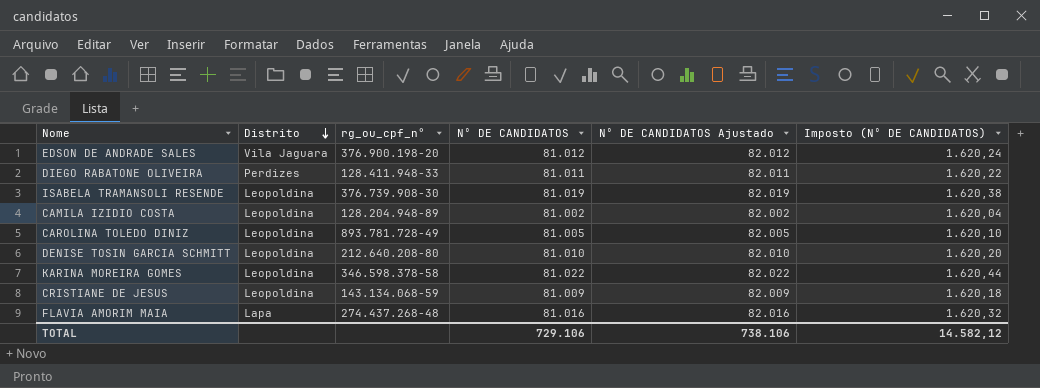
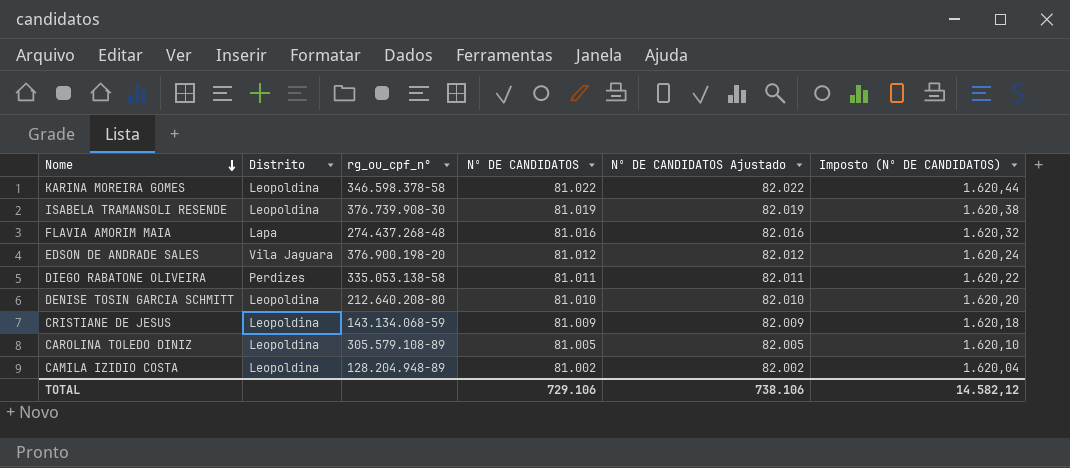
row order: Distrito descending -> Nome descending
DIEGO RABATONE OLIVEIRA | rg_ou_cpf_n°: 128.411.948-33 -> 335.053.138-58
CAROLINA TOLEDO DINIZ | rg_ou_cpf_n°: 893.781.728-49 -> 305.579.108-89

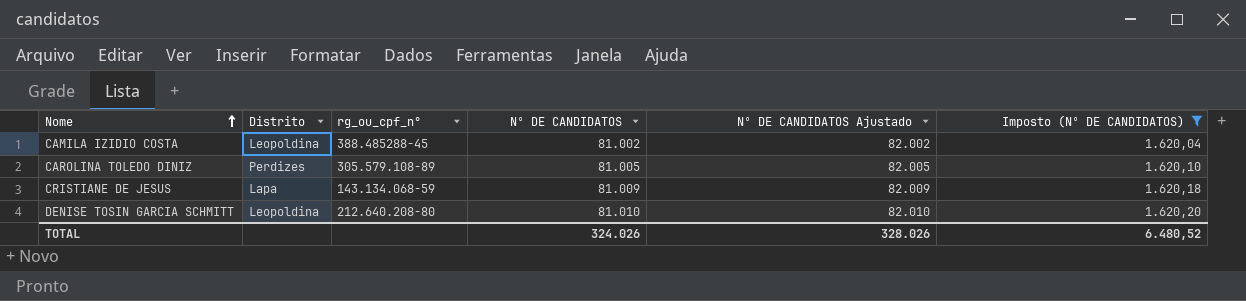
filter: none -> Imposto (Nº DE CANDIDATOS) <= 1.620,20
row order: Nome descending -> Nome ascending
CAMILA IZIDIO COSTA | rg_ou_cpf_n°: 128.204.948-89 -> 388.485288-45
CAROLINA TOLEDO DINIZ | Distrito: Leopoldina -> Perdizes
CRISTIANE DE JESUS | Distrito: Leopoldina -> Lapa
TOTAL | Nº DE CANDIDATOS: 729.106 -> 324.026
TOTAL | Nº DE CANDIDATOS Ajustado: 738.106 -> 328.026
TOTAL | Imposto (Nº DE CANDIDATOS): 14.582,12 -> 6.480,52

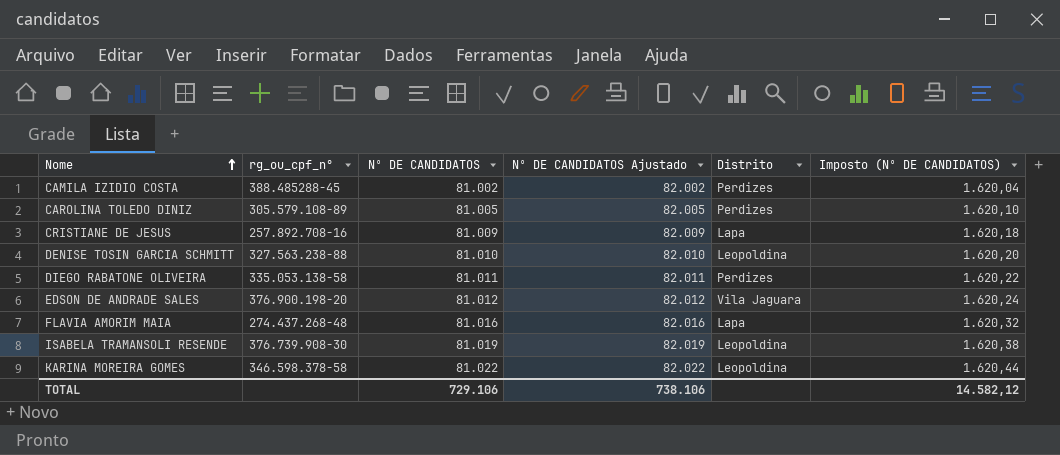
filter: Imposto (Nº DE CANDIDATOS) <= 1.620,20 -> none
column Distrito | position: 2 -> 5
CAMILA IZIDIO COSTA | Distrito: Leopoldina -> Perdizes
CRISTIANE DE JESUS | rg_ou_cpf_n°: 143.134.068-59 -> 257.892.708-16
DENISE TOSIN GARCIA SCHMITT | rg_ou_cpf_n°: 212.640.208-80 -> 327.563.238-88
TOTAL | Nº DE CANDIDATOS: 324.026 -> 729.106
TOTAL | Nº DE CANDIDATOS Ajustado: 328.026 -> 738.106
TOTAL | Imposto (Nº DE CANDIDATOS): 6.480,52 -> 14.582,12

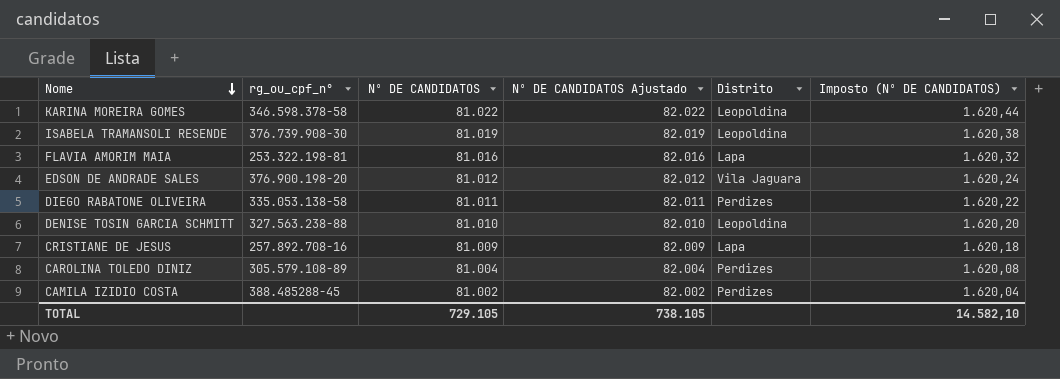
row order: Nome ascending -> Nome descending
FLAVIA AMORIM MAIA | rg_ou_cpf_n°: 274.437.268-48 -> 253.322.198-81
CAROLINA TOLEDO DINIZ | Nº DE CANDIDATOS: 81.005 -> 81.004
CAROLINA TOLEDO DINIZ | Nº DE CANDIDATOS Ajustado: 82.005 -> 82.004
CAROLINA TOLEDO DINIZ | Imposto (Nº DE CANDIDATOS): 1.620,10 -> 1.620,08
TOTAL | Nº DE CANDIDATOS: 729.106 -> 729.105
TOTAL | Nº DE CANDIDATOS Ajustado: 738.106 -> 738.105
TOTAL | Imposto (Nº DE CANDIDATOS): 14.582,12 -> 14.582,10

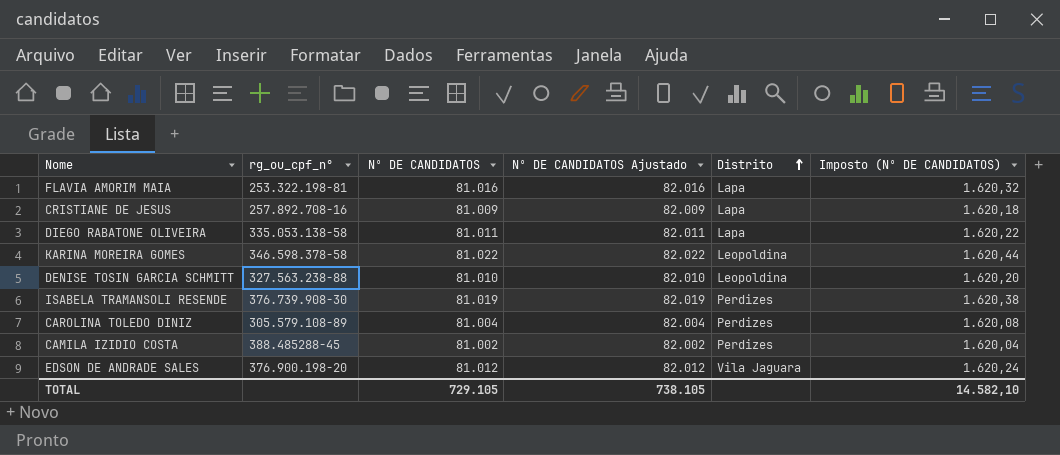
row order: Nome descending -> Distrito ascending
DIEGO RABATONE OLIVEIRA | Distrito: Perdizes -> Lapa
ISABELA TRAMANSOLI RESENDE | Distrito: Leopoldina -> Perdizes

